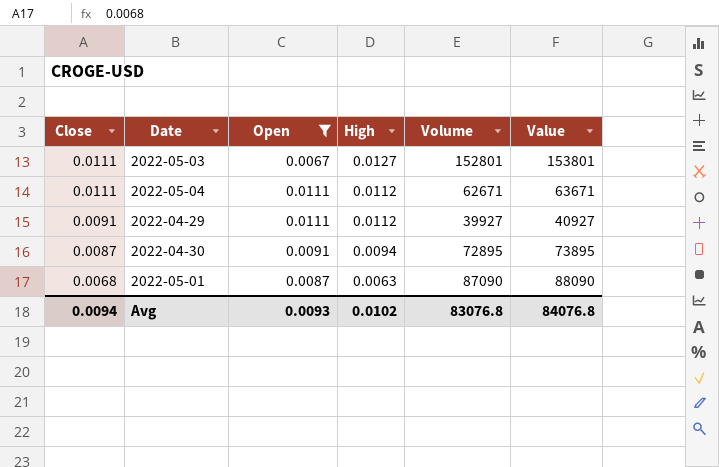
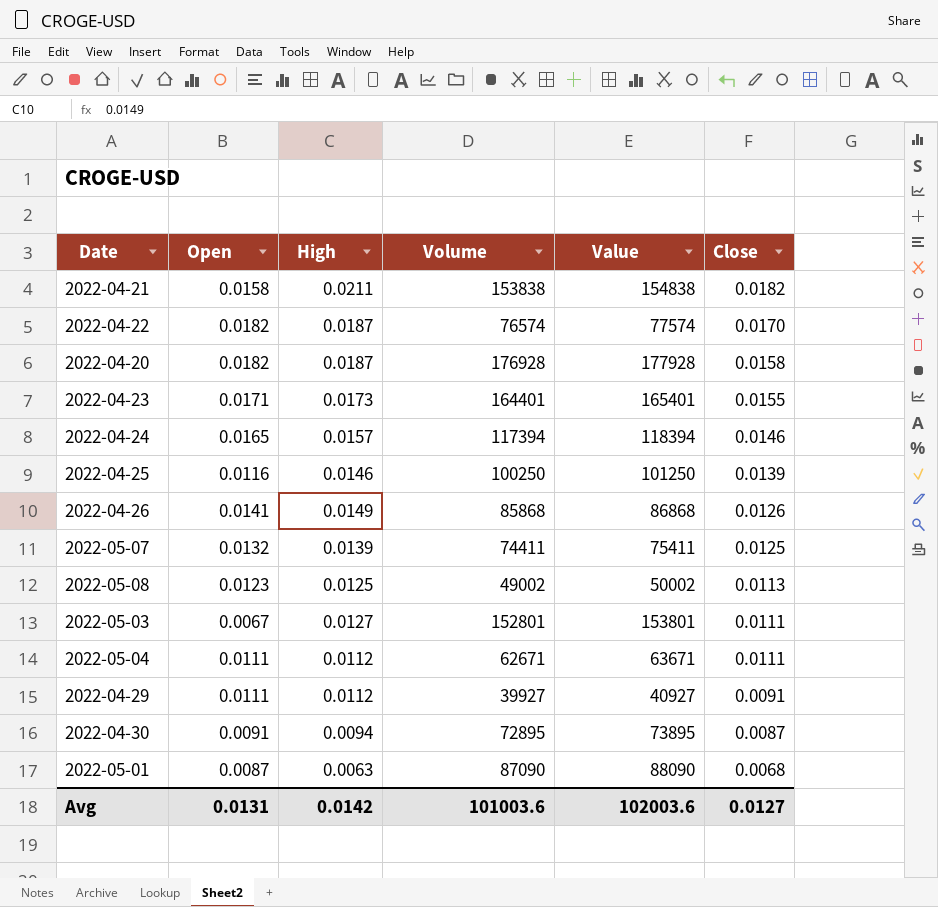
filter: Open <= 0.0111 -> none
column Close | position: 1 -> 6
Avg | Open: 0.0093 -> 0.0131
Avg | High: 0.0102 -> 0.0142
Avg | Volume: 83076.8 -> 101003.6
Avg | Value: 84076.8 -> 102003.6
Avg | Close: 0.0094 -> 0.0127

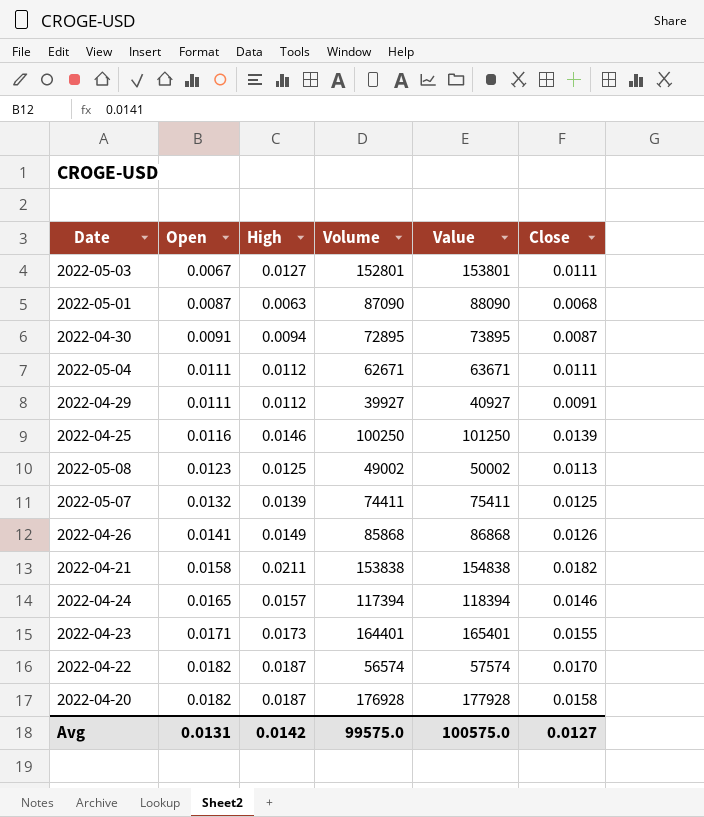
row order: Close descending -> Open ascending
2022-04-22 | Volume: 76574 -> 56574
2022-04-22 | Value: 77574 -> 57574
Avg | Volume: 101003.6 -> 99575.0
Avg | Value: 102003.6 -> 100575.0

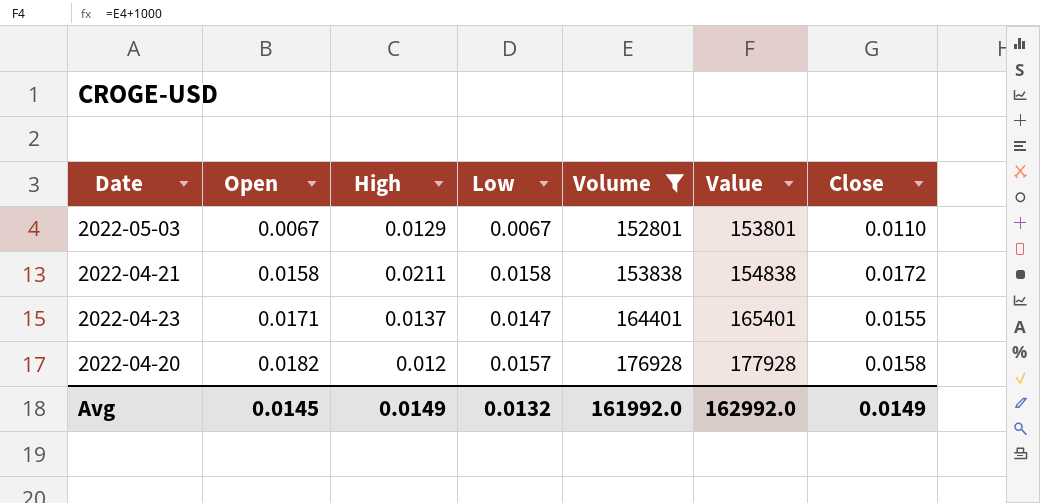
filter: none -> Volume >= 152801
column Low | position: none -> 4
2022-05-03 | High: 0.0127 -> 0.0129
2022-05-03 | Close: 0.0111 -> 0.0110
2022-04-21 | Close: 0.0182 -> 0.0172
2022-04-23 | High: 0.0173 -> 0.0137
2022-04-20 | High: 0.0187 -> 0.012
Avg | Open: 0.0131 -> 0.0145
Avg | High: 0.0142 -> 0.0149
Avg | Volume: 99575.0 -> 161992.0
Avg | Value: 100575.0 -> 162992.0
Avg | Close: 0.0127 -> 0.0149

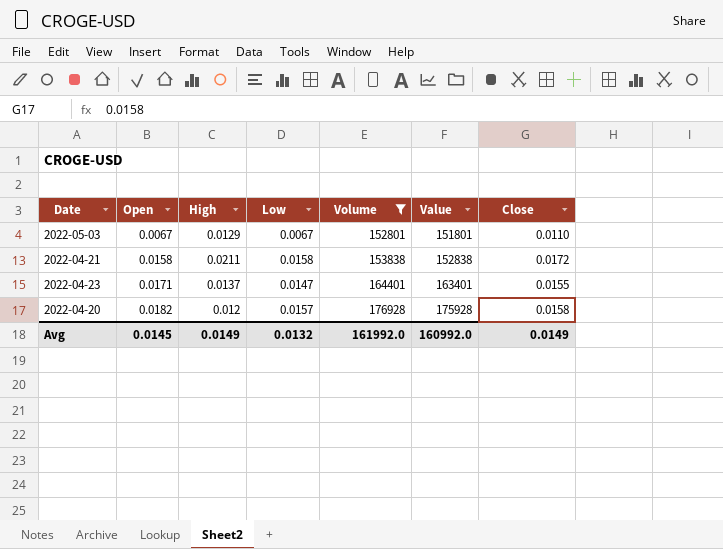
column Value | formula: [Volume] + 1000 -> [Volume] - 1000
Avg | Value: 162992.0 -> 160992.0

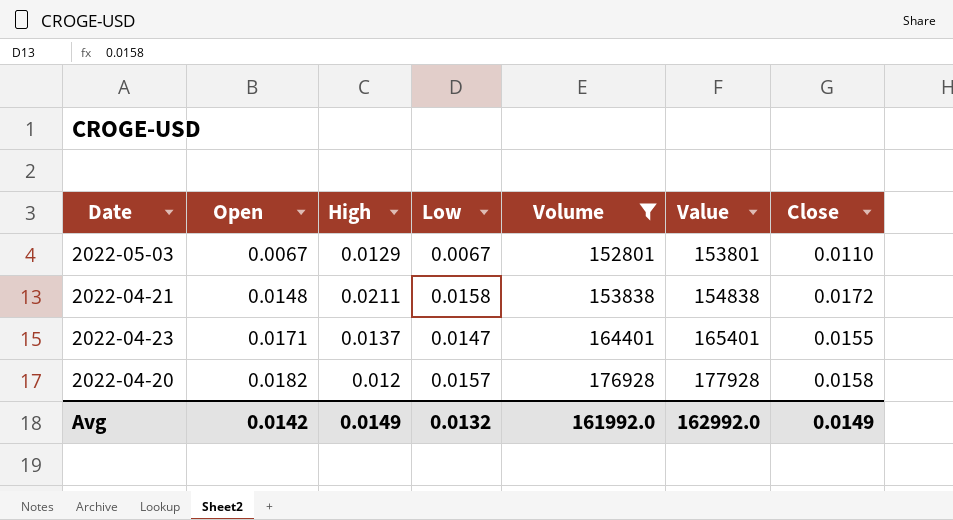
column Value | formula: [Volume] - 1000 -> [Volume] + 1000
2022-04-21 | Open: 0.0158 -> 0.0148
Avg | Open: 0.0145 -> 0.0142
Avg | Value: 160992.0 -> 162992.0

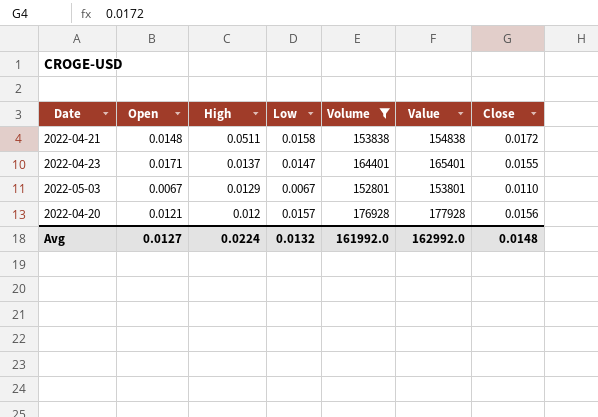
row order: Open ascending -> High descending
2022-04-21 | High: 0.0211 -> 0.0511
2022-04-20 | Open: 0.0182 -> 0.0121
2022-04-20 | Close: 0.0158 -> 0.0156
Avg | Open: 0.0142 -> 0.0127
Avg | High: 0.0149 -> 0.0224
Avg | Close: 0.0149 -> 0.0148

